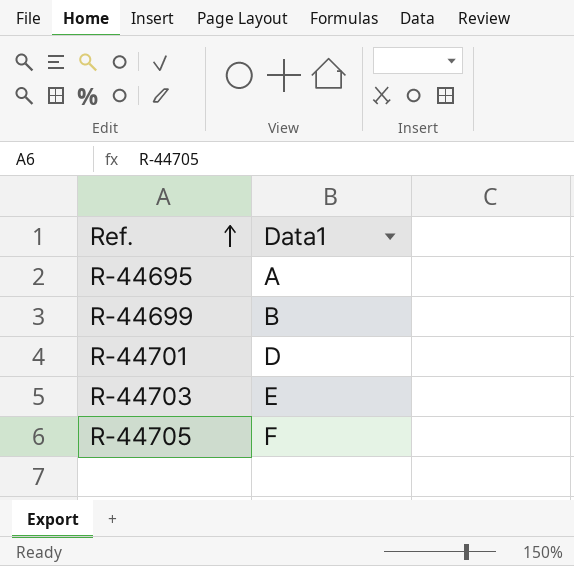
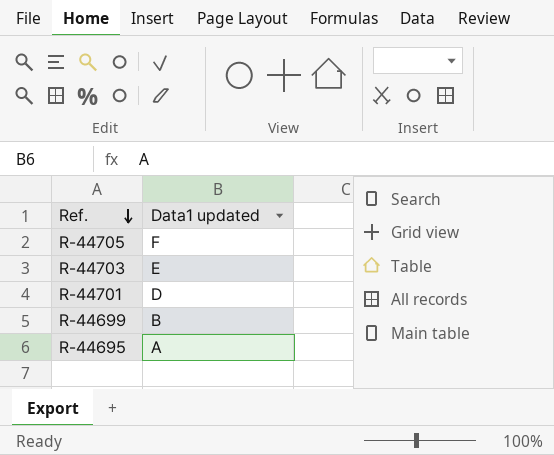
row order: Ref. ascending -> Ref. descending
column name: Data1 -> Data1 updated

